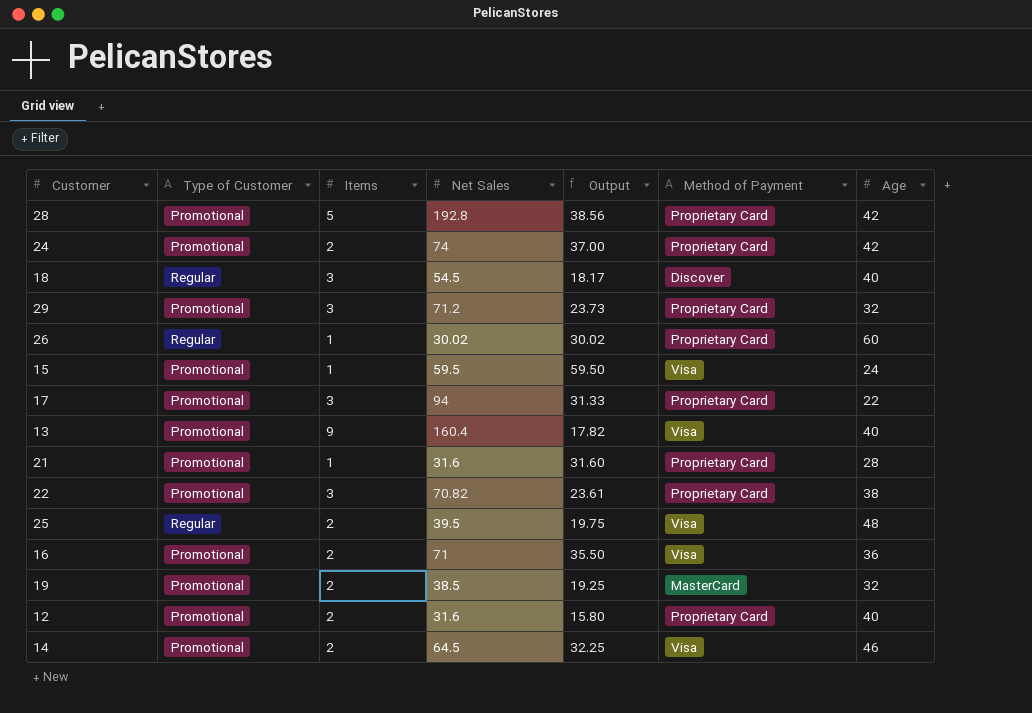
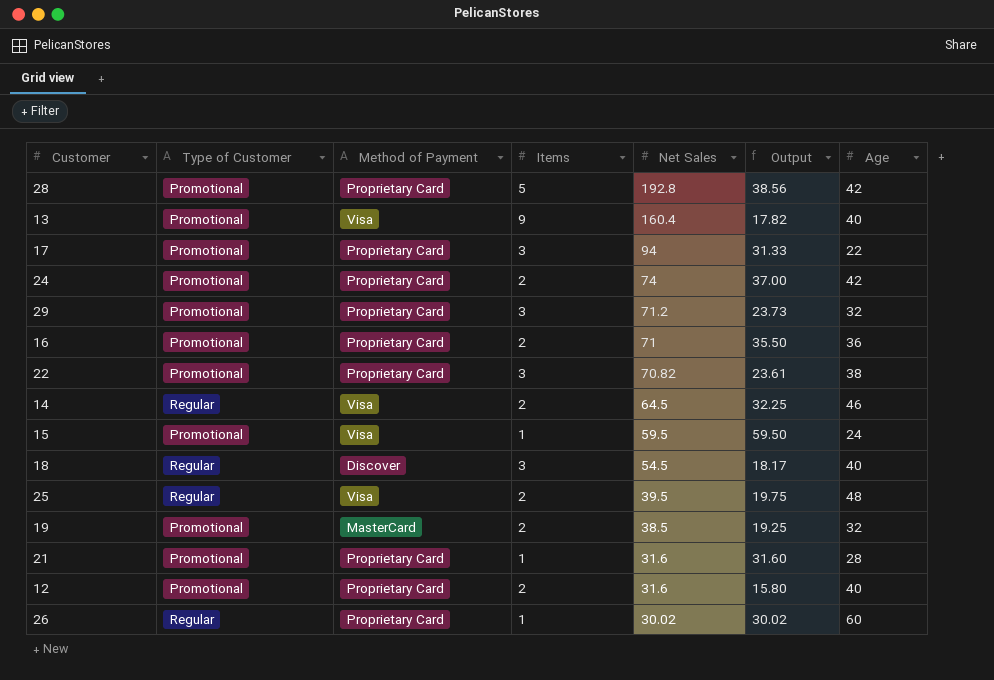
row order: none -> Net Sales descending
column Method of Payment | position: 6 -> 3
16 | Method of Payment: Visa -> Proprietary Card
14 | Type of Customer: Promotional -> Regular

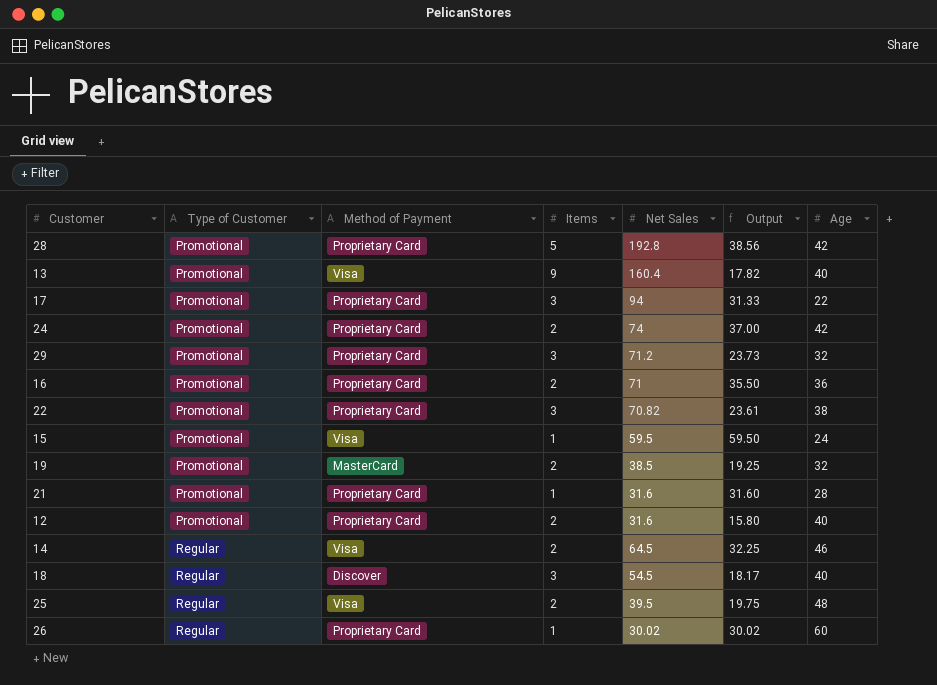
row order: Net Sales descending -> Type of Customer ascending

